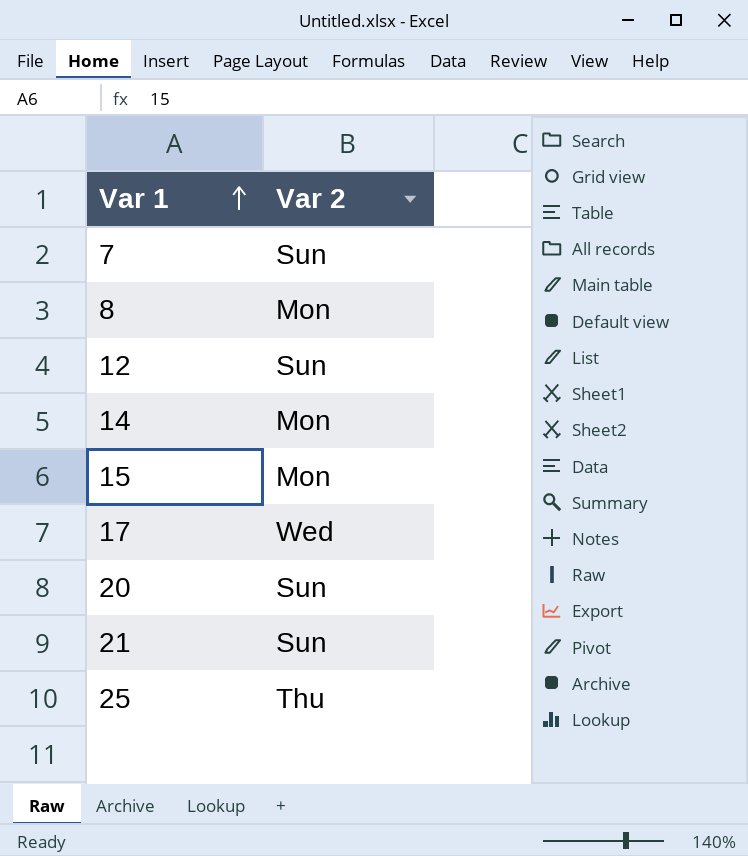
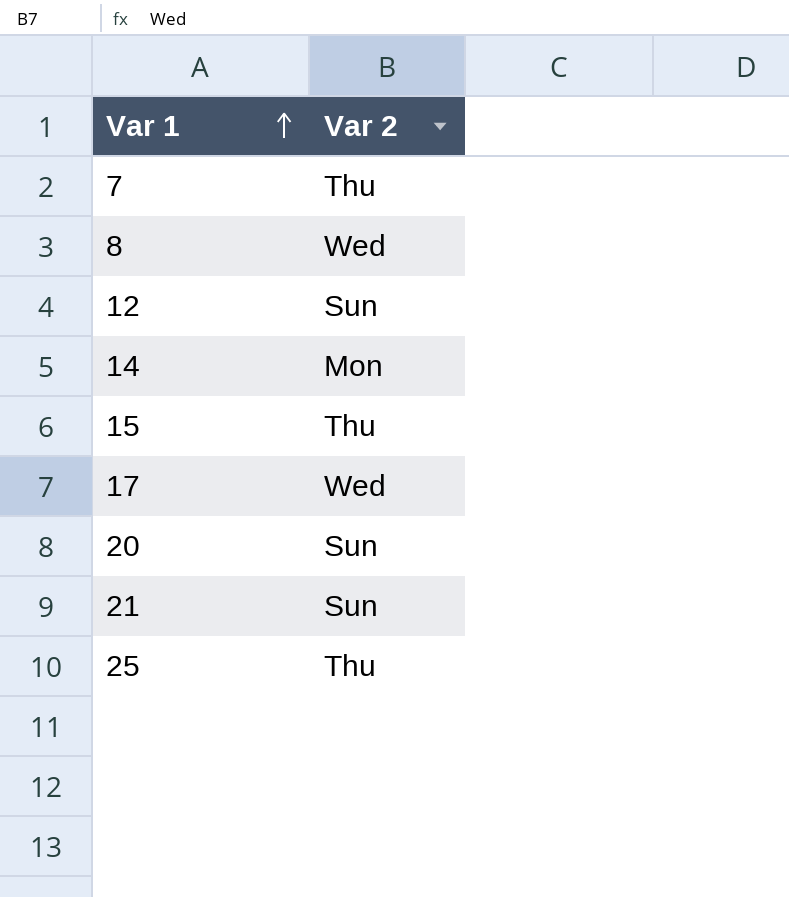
7 | Var 2: Sun -> Thu
8 | Var 2: Mon -> Wed
15 | Var 2: Mon -> Thu

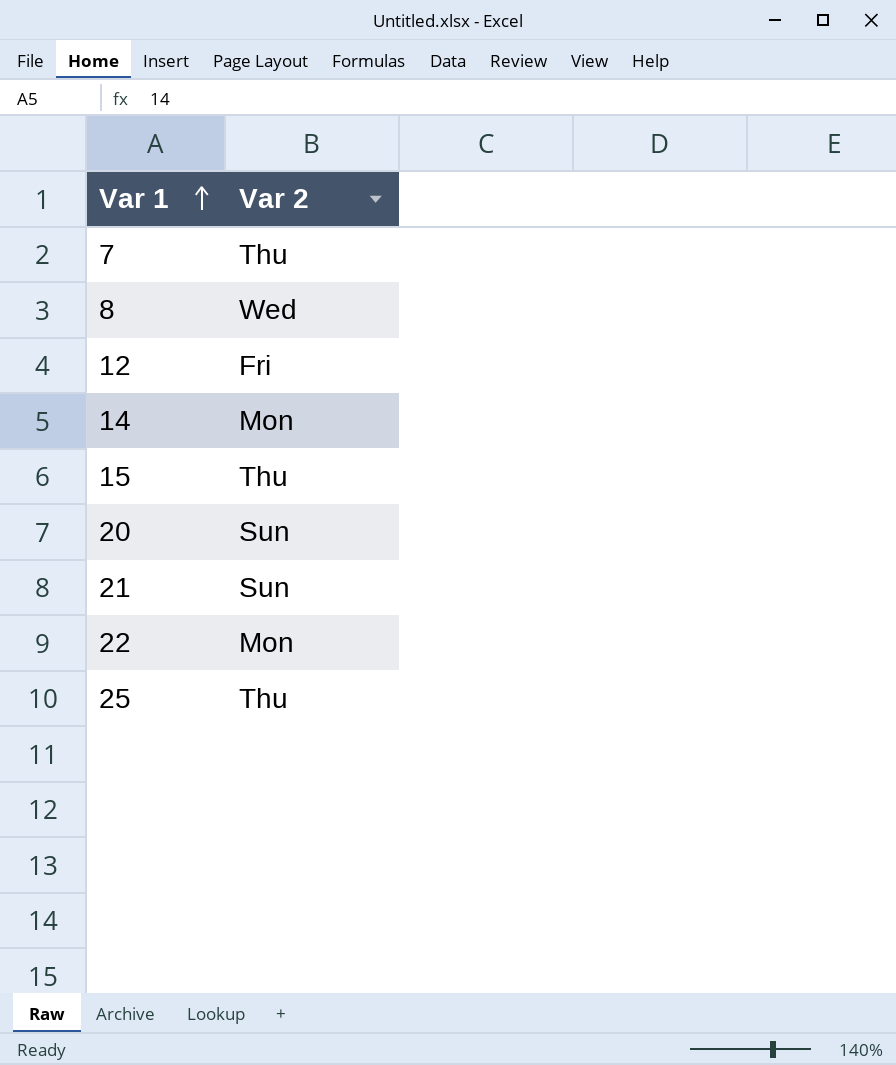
row 17: Wed -> none
12 | Var 2: Sun -> Fri
row 22: none -> Mon

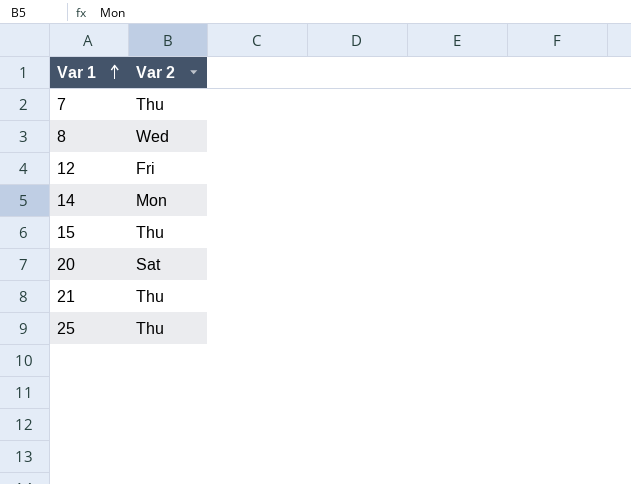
row 22: Mon -> none
20 | Var 2: Sun -> Sat
21 | Var 2: Sun -> Thu

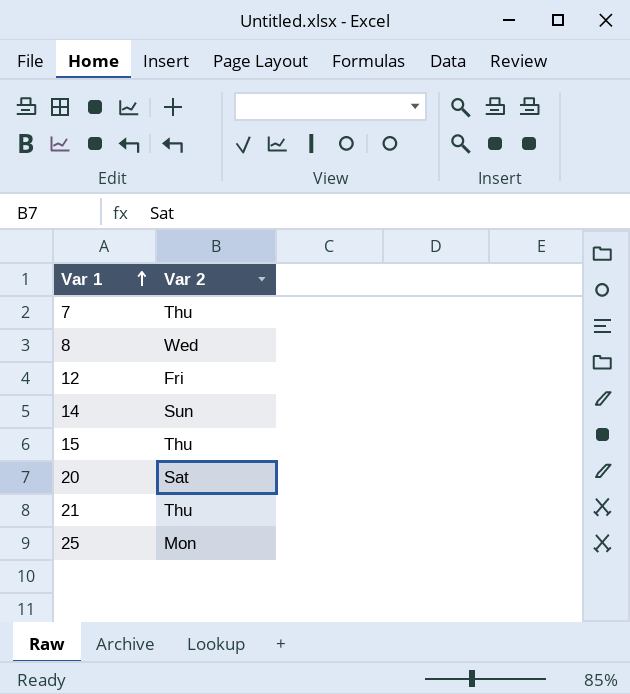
14 | Var 2: Mon -> Sun
25 | Var 2: Thu -> Mon

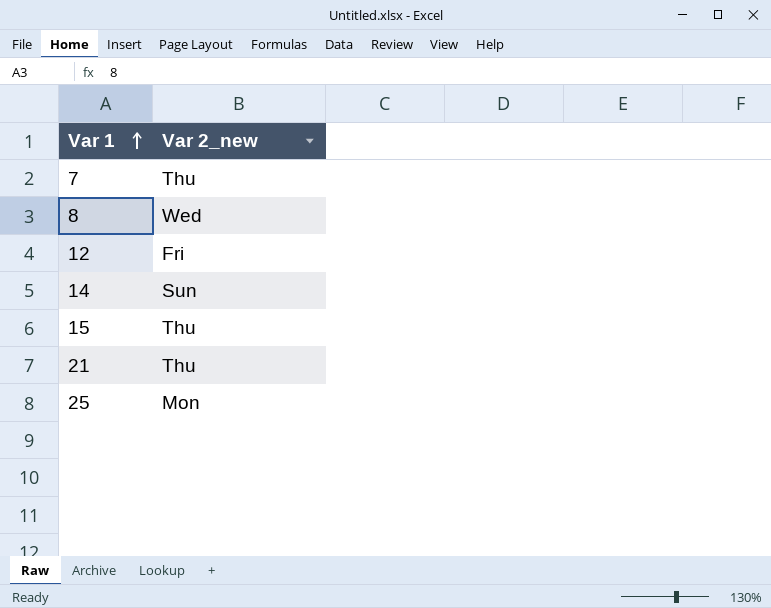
column name: Var 2 -> Var 2_new
row 20: Sat -> none

